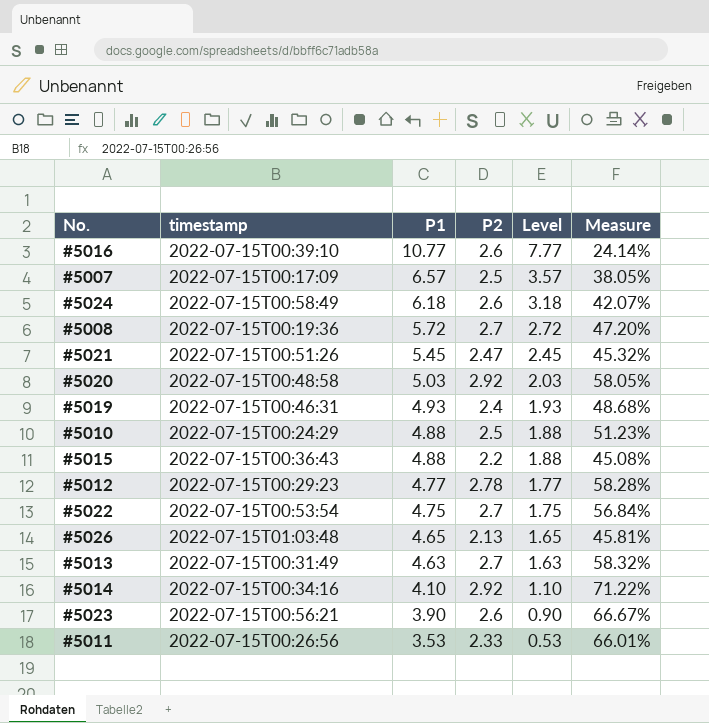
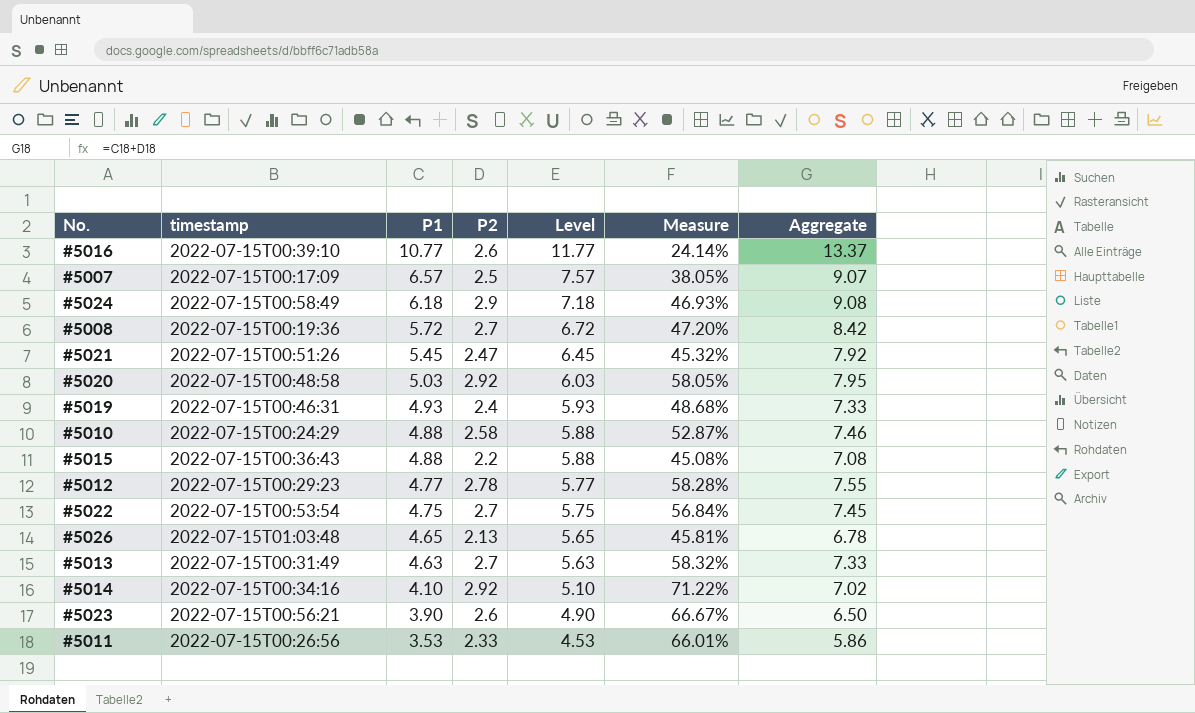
column Level | formula: [P1] - 3 -> [P1] + 1
column Aggregate | formula: none -> [P1] + [P2]
#5024 | P2: 2.6 -> 2.9
#5024 | Measure: 42.07% -> 46.93%
#5010 | P2: 2.5 -> 2.58
#5010 | Measure: 51.23% -> 52.87%

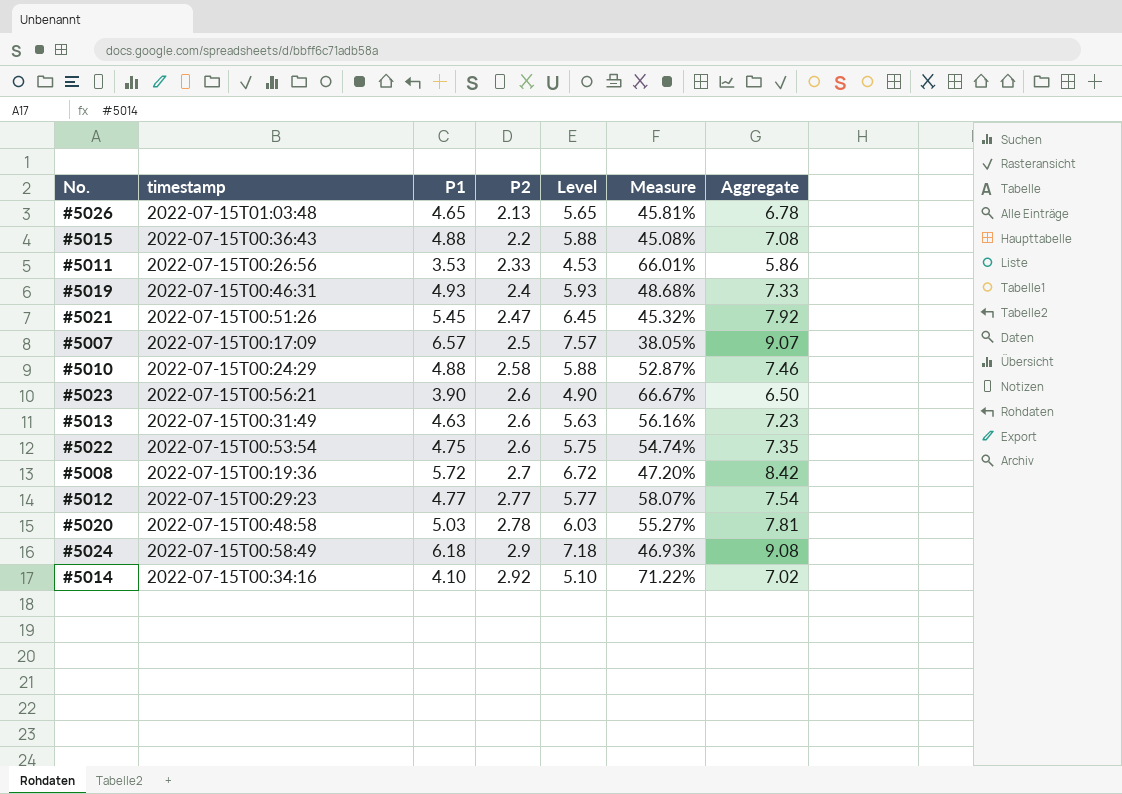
row order: P1 descending -> P2 ascending
row #5016: 2022-07-15T00:39:10 | 10.77 | 2.6 | 11.77 | 24.14% | 13.37 -> none
#5013 | P2: 2.7 -> 2.6
#5013 | Measure: 58.32% -> 56.16%
#5013 | Aggregate: 7.33 -> 7.23
#5022 | P2: 2.7 -> 2.6
#5022 | Measure: 56.84% -> 54.74%
#5022 | Aggregate: 7.45 -> 7.35
#5012 | P2: 2.78 -> 2.77
#5012 | Measure: 58.28% -> 58.07%
#5012 | Aggregate: 7.55 -> 7.54
#5020 | P2: 2.92 -> 2.78
#5020 | Measure: 58.05% -> 55.27%
#5020 | Aggregate: 7.95 -> 7.81

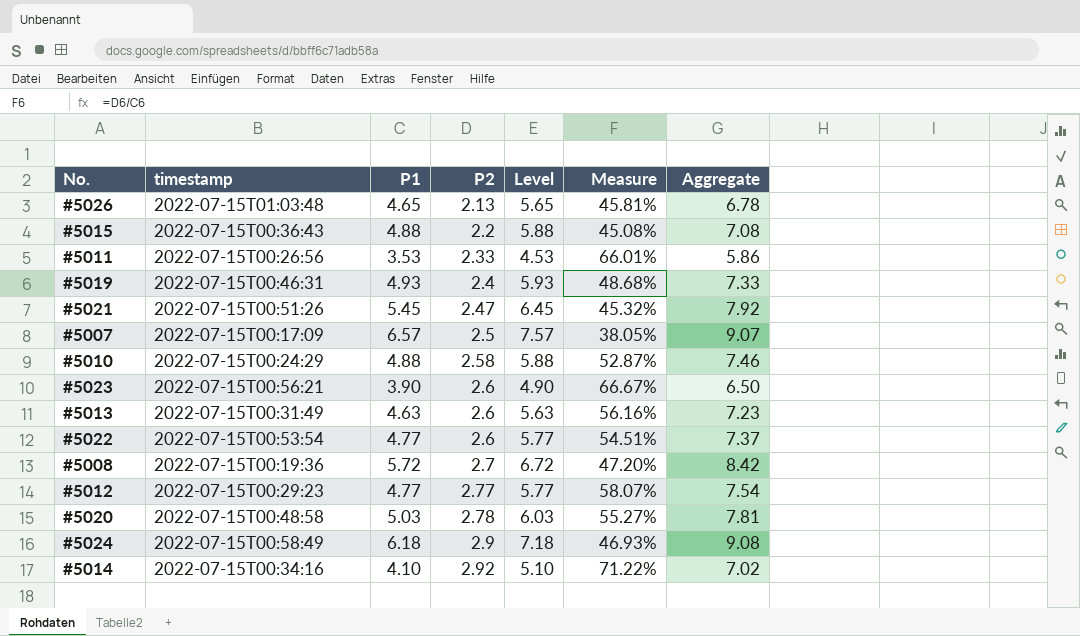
#5022 | P1: 4.75 -> 4.77
#5022 | Level: 5.75 -> 5.77
#5022 | Measure: 54.74% -> 54.51%
#5022 | Aggregate: 7.35 -> 7.37

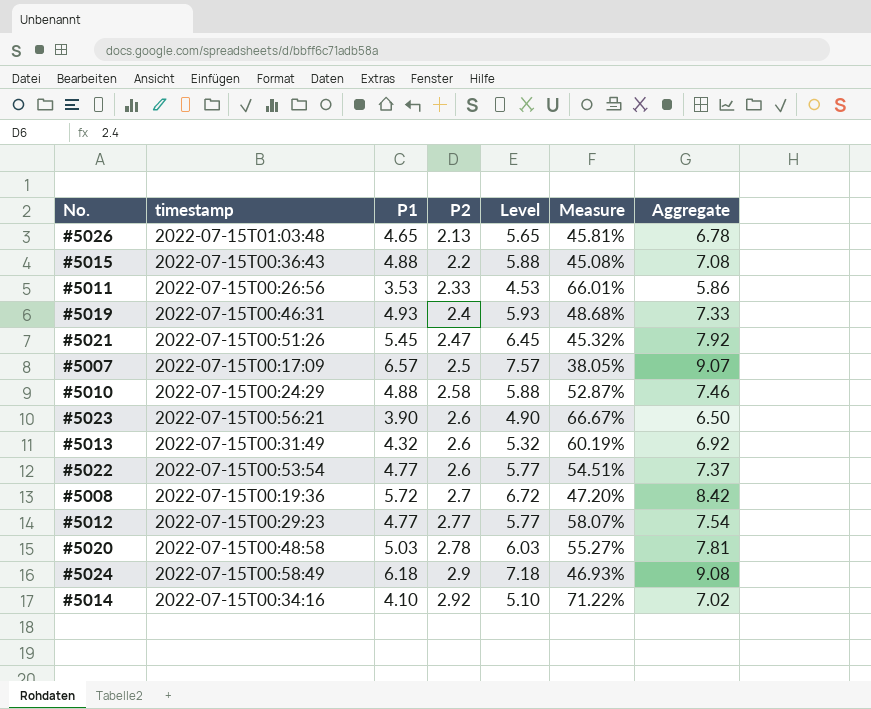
#5013 | P1: 4.63 -> 4.32
#5013 | Level: 5.63 -> 5.32
#5013 | Measure: 56.16% -> 60.19%
#5013 | Aggregate: 7.23 -> 6.92

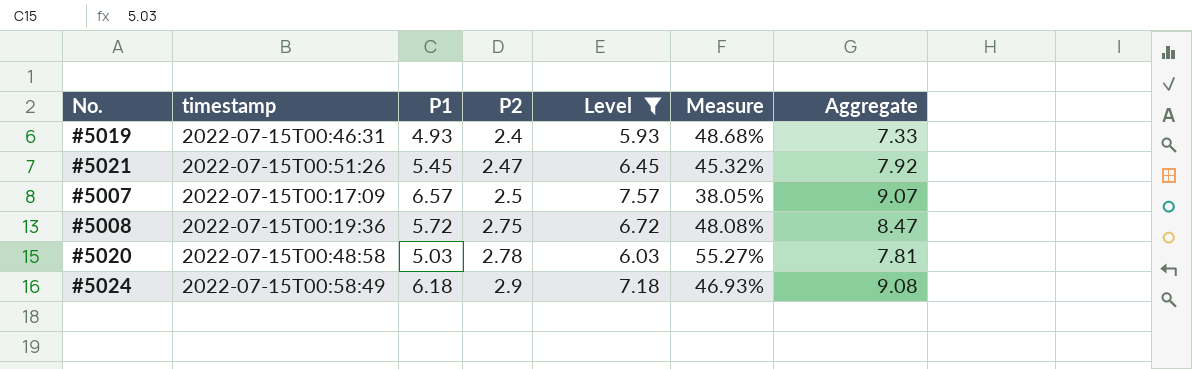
filter: none -> Level >= 5.93
#5008 | P2: 2.7 -> 2.75
#5008 | Measure: 47.20% -> 48.08%
#5008 | Aggregate: 8.42 -> 8.47

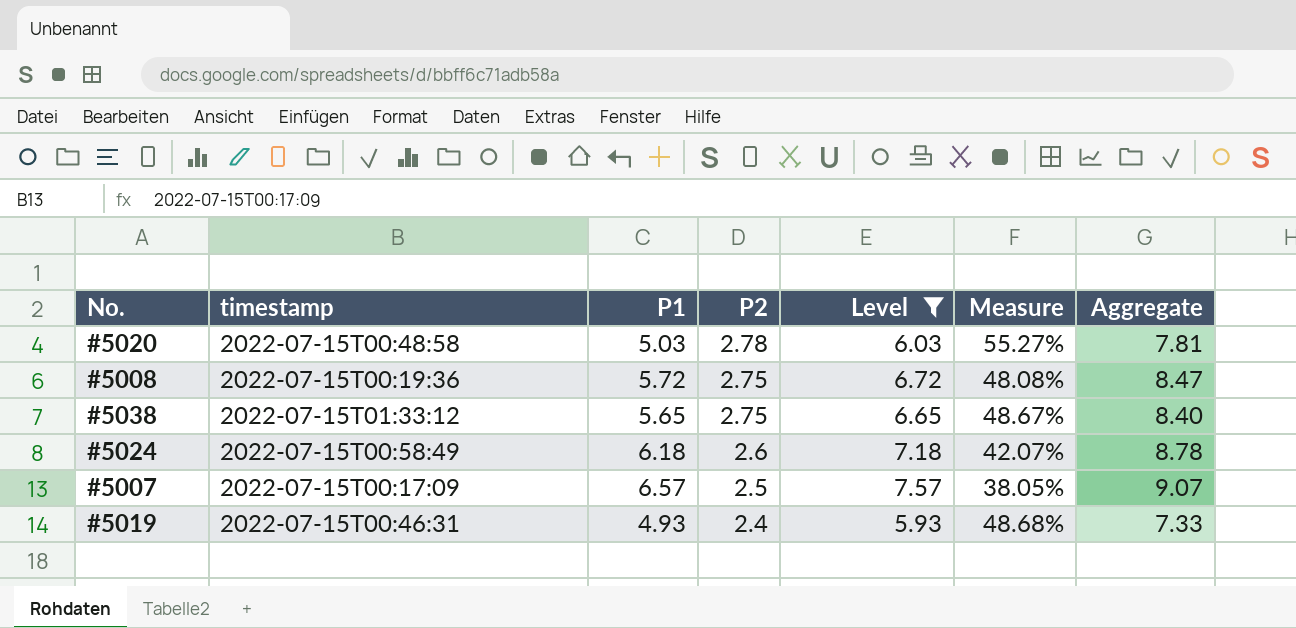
row order: P2 ascending -> P2 descending
row #5021: 2022-07-15T00:51:26 | 5.45 | 2.47 | 6.45 | 45.32% | 7.92 -> none
row #5038: none -> 2022-07-15T01:33:12 | 5.65 | 2.75 | 6.65 | 48.67% | 8.40
#5024 | P2: 2.9 -> 2.6
#5024 | Measure: 46.93% -> 42.07%
#5024 | Aggregate: 9.08 -> 8.78

